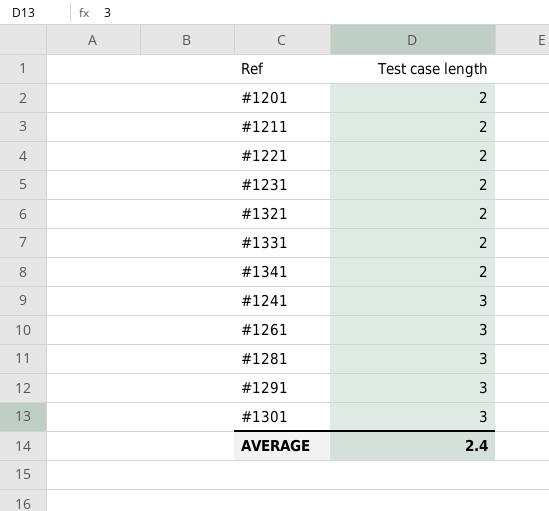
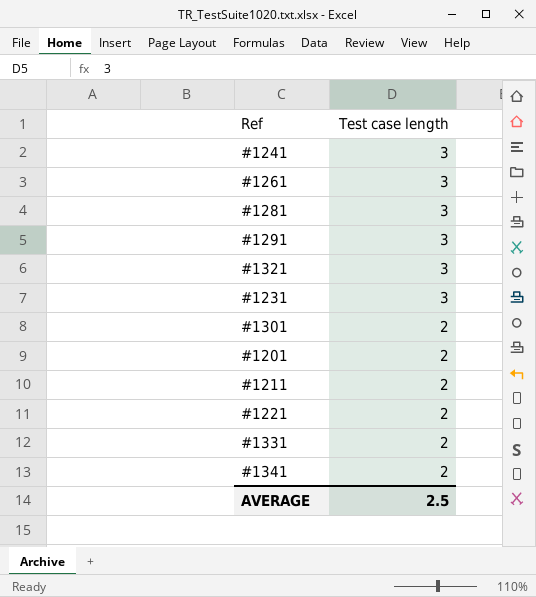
row order: Test case length ascending -> Test case length descending
#1321 | Test case length: 2 -> 3
#1231 | Test case length: 2 -> 3
#1301 | Test case length: 3 -> 2
AVERAGE | Test case length: 2.4 -> 2.5

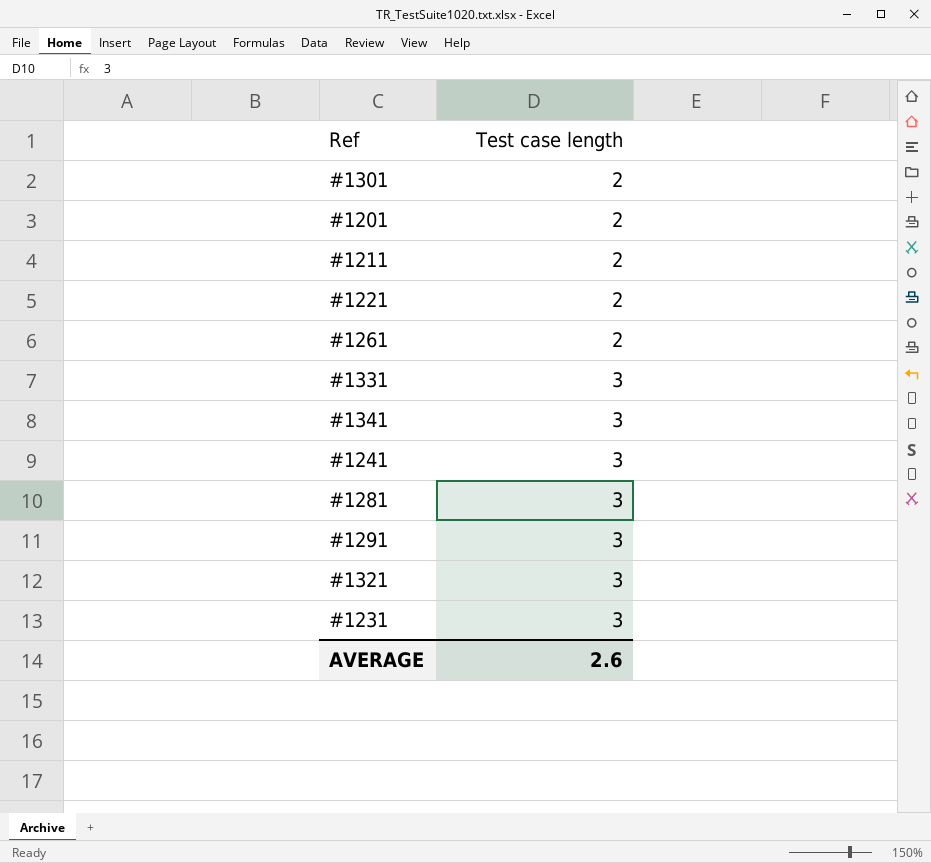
row order: Test case length descending -> Test case length ascending
#1261 | Test case length: 3 -> 2
#1331 | Test case length: 2 -> 3
#1341 | Test case length: 2 -> 3
AVERAGE | Test case length: 2.5 -> 2.6

